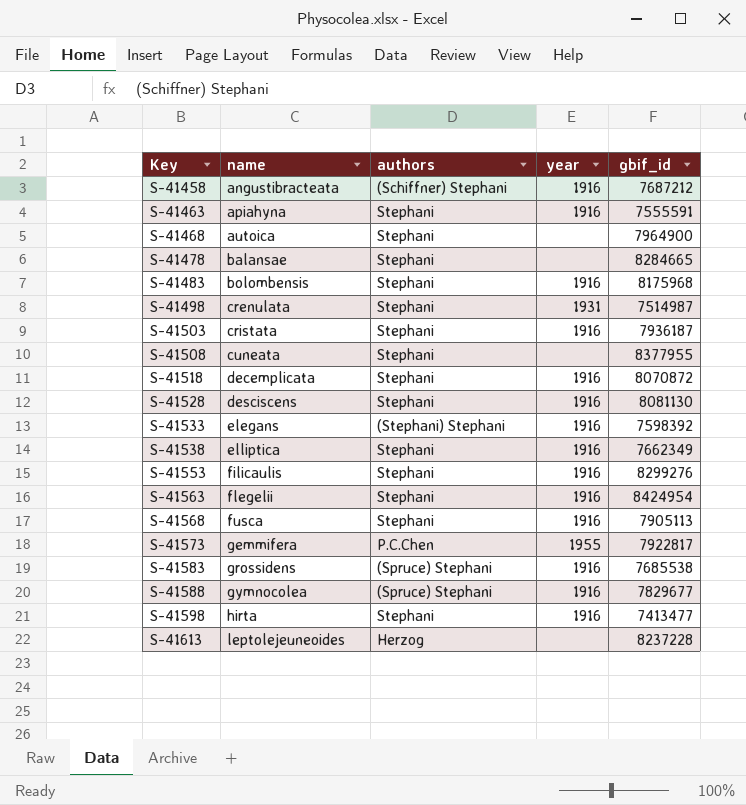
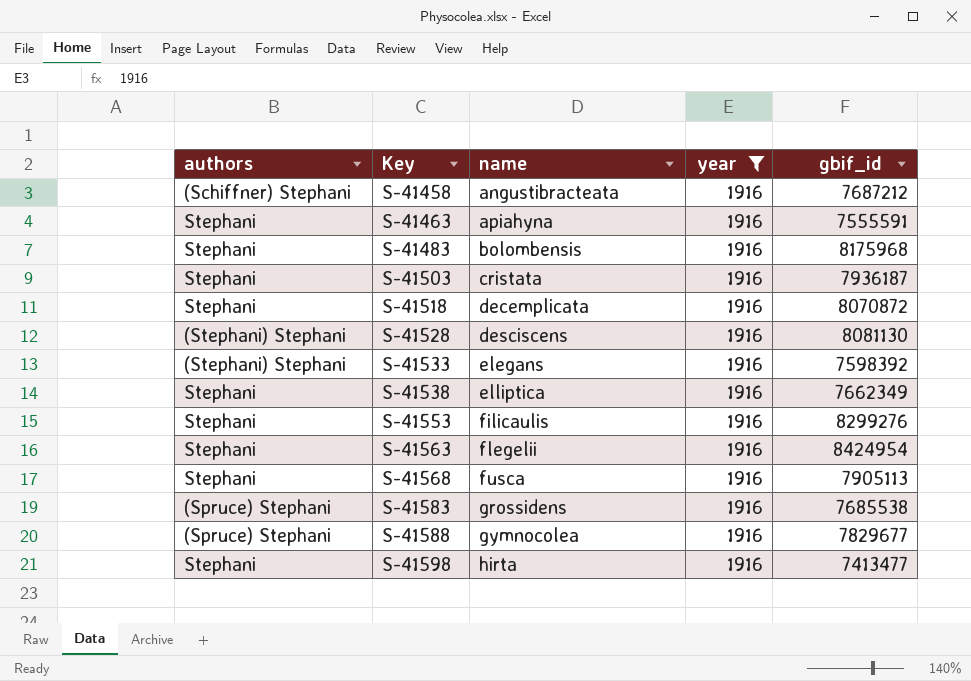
filter: none -> year = 1916
column authors | position: 3 -> 1
S-41528 | authors: Stephani -> (Stephani) Stephani

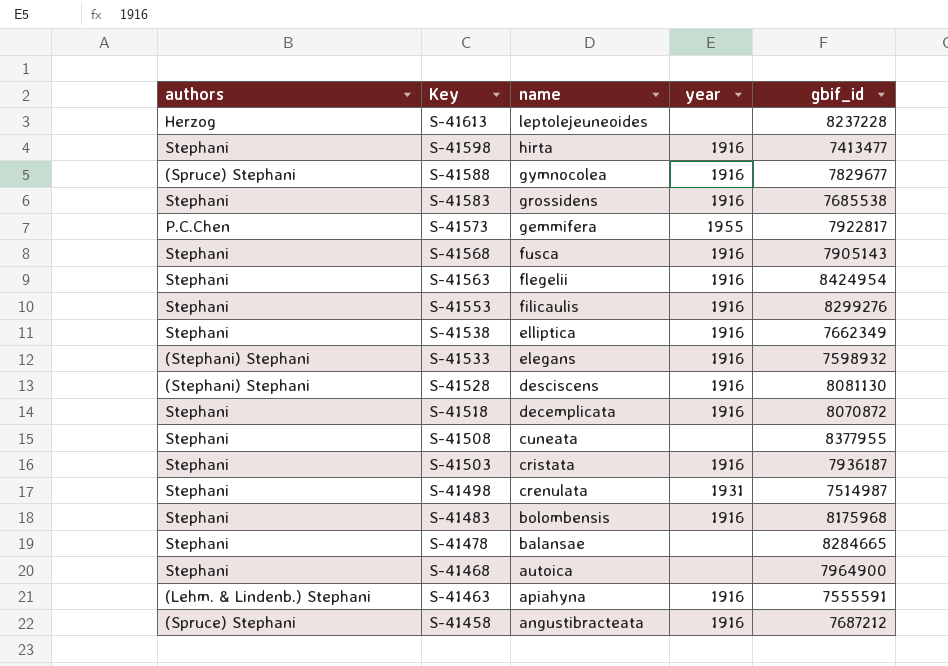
filter: year = 1916 -> none
row order: Key ascending -> Key descending
S-41583 | authors: (Spruce) Stephani -> Stephani
S-41568 | gbif_id: 7905113 -> 7905143
S-41533 | gbif_id: 7598392 -> 7598932
S-41463 | authors: Stephani -> (Lehm. & Lindenb.) Stephani
S-41458 | authors: (Schiffner) Stephani -> (Spruce) Stephani

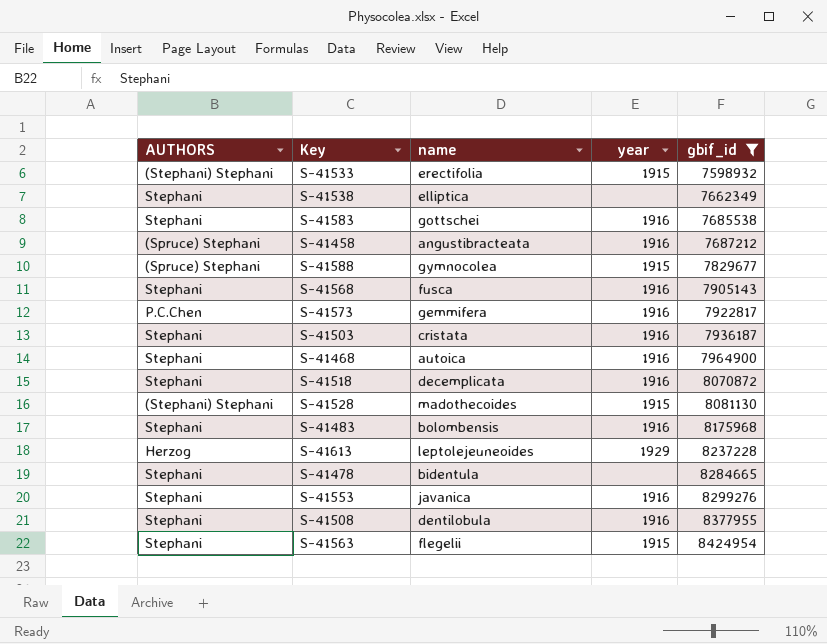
filter: none -> gbif_id >= 7598932
row order: Key descending -> gbif_id ascending
column name: authors -> AUTHORS
S-41533 | name: elegans -> erectifolia
S-41533 | year: 1916 -> 1915
S-41538 | year: 1916 -> none
S-41583 | name: grossidens -> gottschei
S-41588 | year: 1916 -> 1915
S-41573 | year: 1955 -> 1916
S-41468 | year: none -> 1916
S-41528 | name: desciscens -> madothecoides
S-41528 | year: 1916 -> 1915
S-41613 | year: none -> 1929
S-41478 | name: balansae -> bidentula
S-41553 | name: filicaulis -> javanica
S-41508 | name: cuneata -> dentilobula
S-41508 | year: none -> 1916
S-41563 | year: 1916 -> 1915

